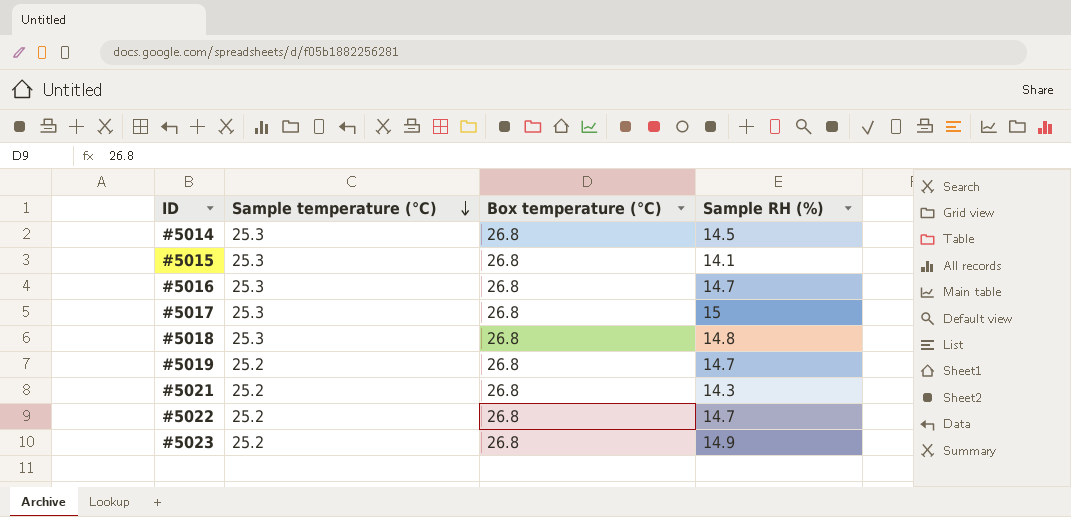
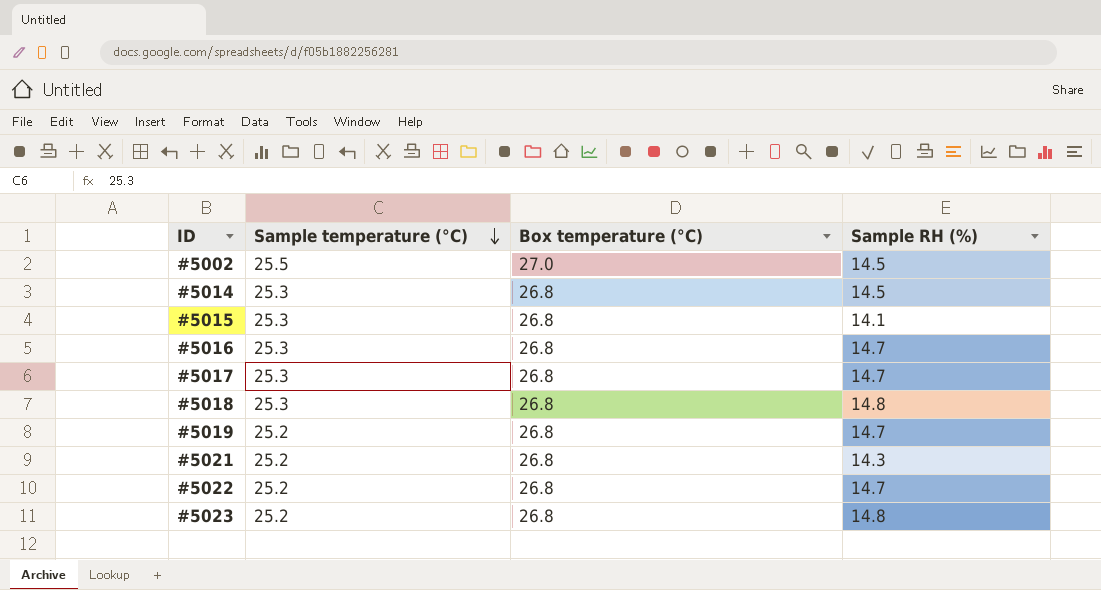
row #5002: none -> 25.5 | 27.0 | 14.5
#5017 | Sample RH (%): 15 -> 14.7
#5023 | Sample RH (%): 14.9 -> 14.8

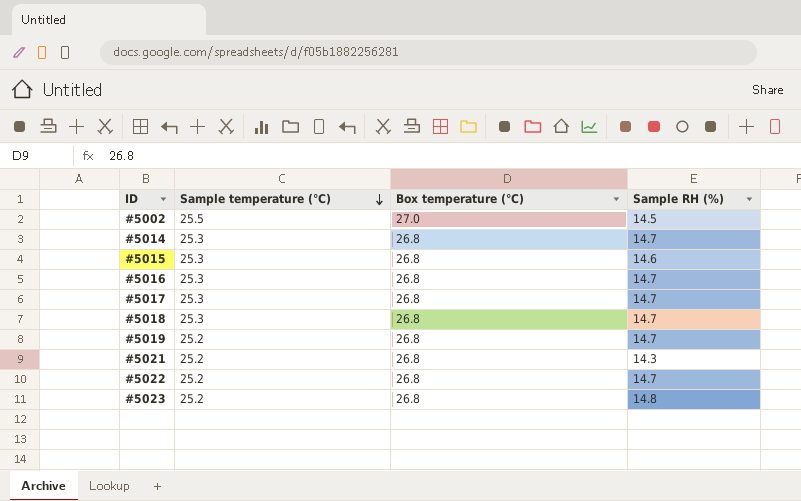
#5014 | Sample RH (%): 14.5 -> 14.7
#5015 | Sample RH (%): 14.1 -> 14.6
#5018 | Sample RH (%): 14.8 -> 14.7

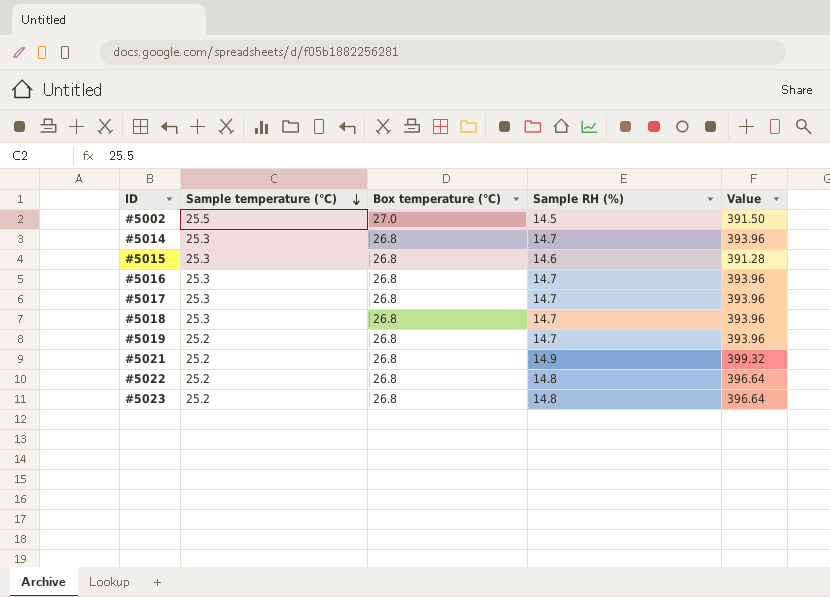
column Value | formula: none -> [Box temperature (°C)] * [Sample RH (%)]
#5021 | Sample RH (%): 14.3 -> 14.9
#5022 | Sample RH (%): 14.7 -> 14.8

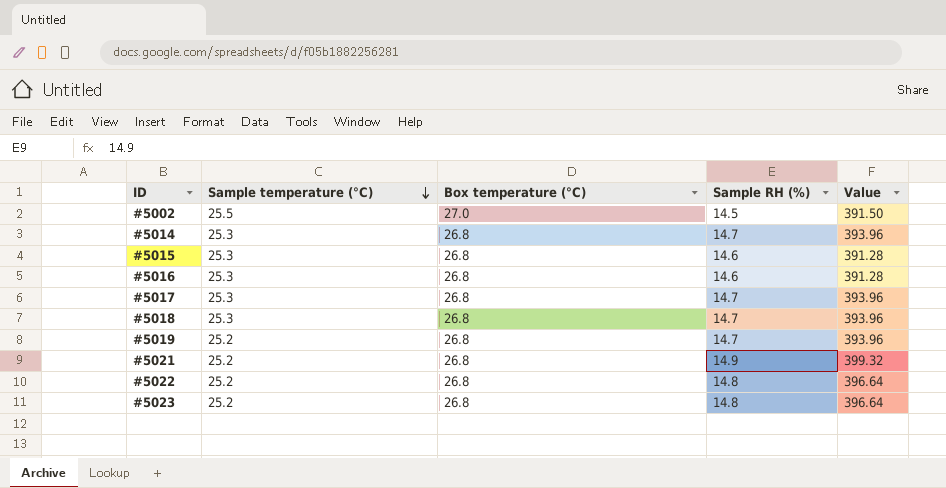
#5016 | Sample RH (%): 14.7 -> 14.6
#5016 | Value: 393.96 -> 391.28

